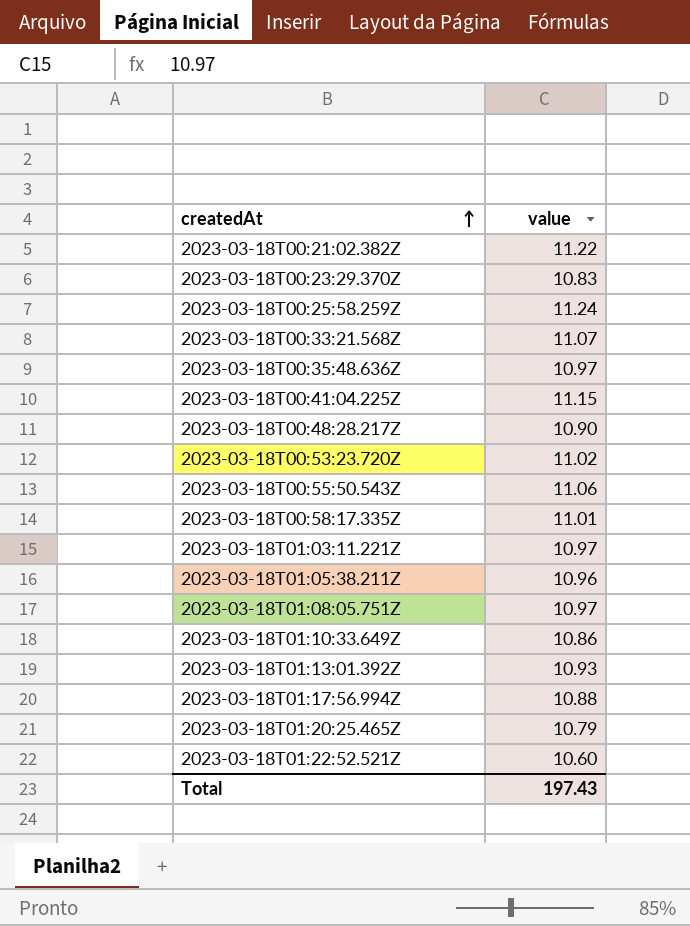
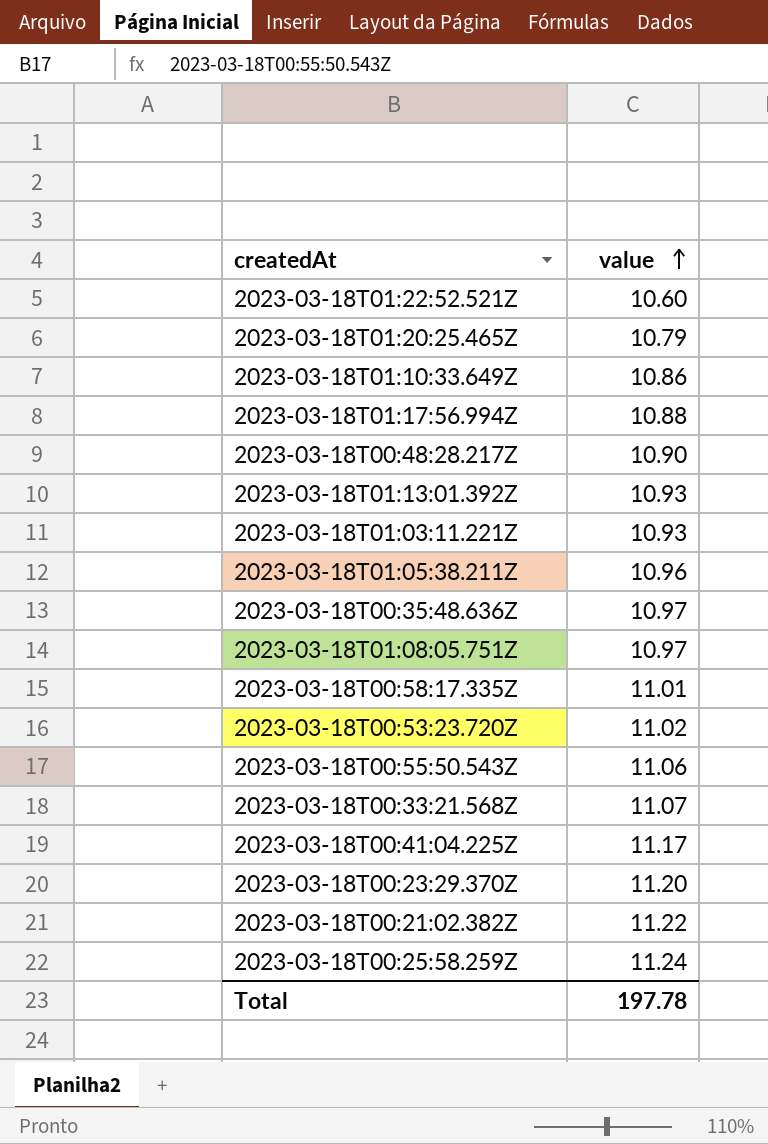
row order: createdAt ascending -> value ascending
2023-03-18T01:03:11.221Z | value: 10.97 -> 10.93
2023-03-18T00:41:04.225Z | value: 11.15 -> 11.17
2023-03-18T00:23:29.370Z | value: 10.83 -> 11.20
Total | value: 197.43 -> 197.78

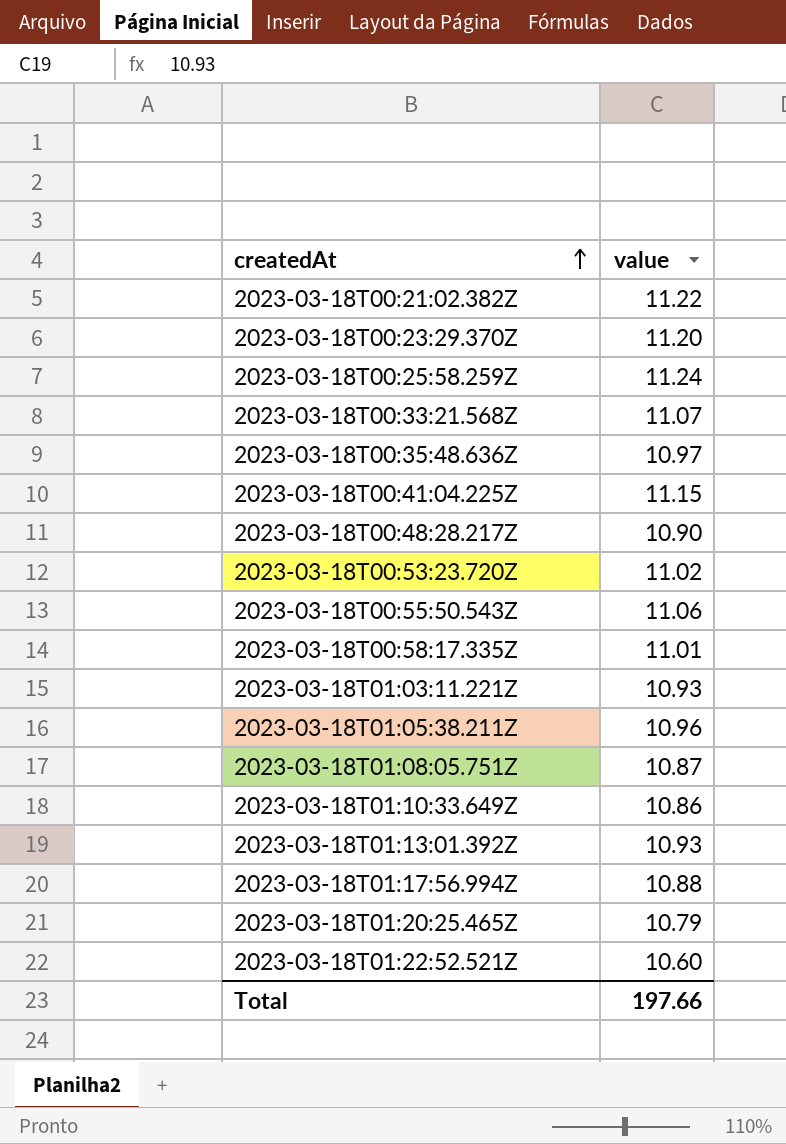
row order: value ascending -> createdAt ascending
2023-03-18T00:41:04.225Z | value: 11.17 -> 11.15
2023-03-18T01:08:05.751Z | value: 10.97 -> 10.87
Total | value: 197.78 -> 197.66

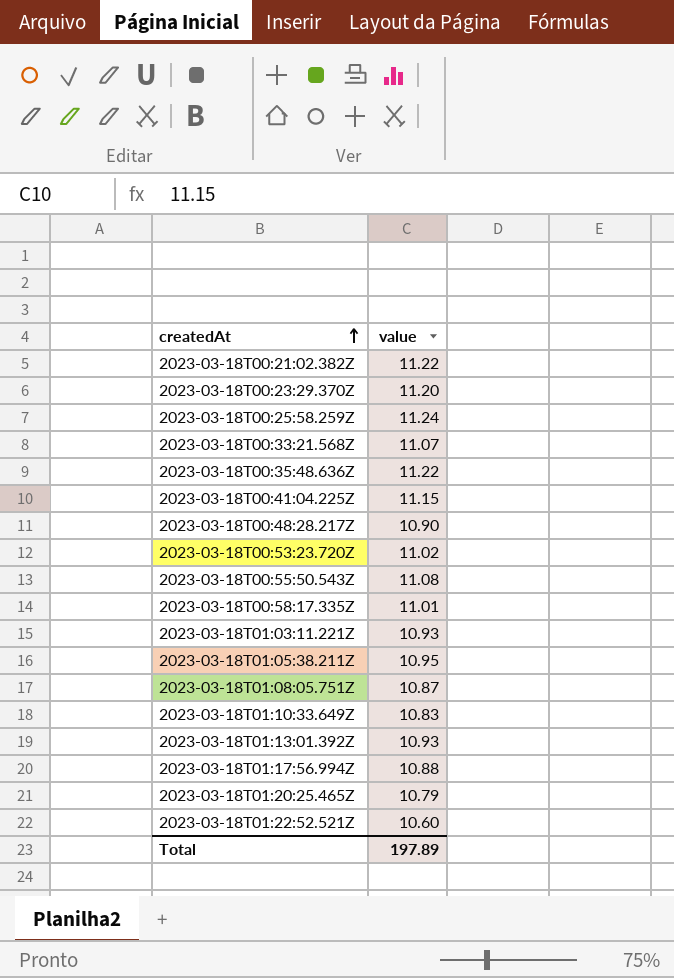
2023-03-18T00:35:48.636Z | value: 10.97 -> 11.22
2023-03-18T00:55:50.543Z | value: 11.06 -> 11.08
2023-03-18T01:05:38.211Z | value: 10.96 -> 10.95
2023-03-18T01:10:33.649Z | value: 10.86 -> 10.83
Total | value: 197.66 -> 197.89

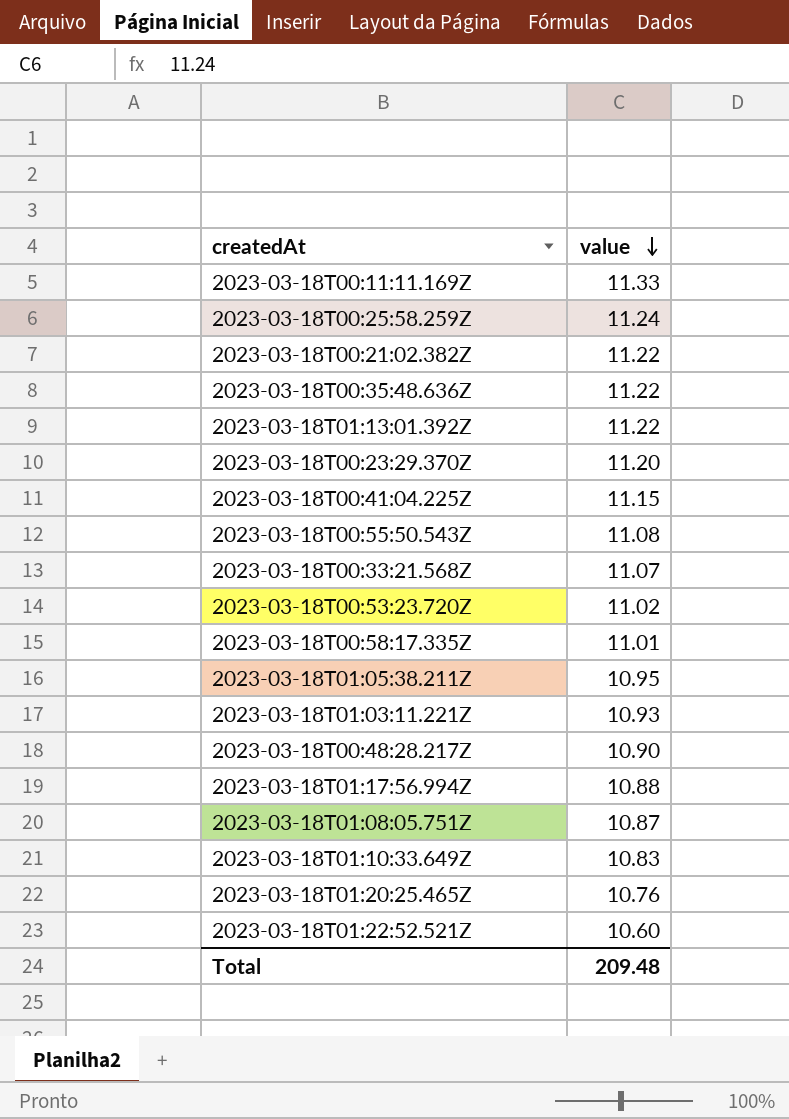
row order: createdAt ascending -> value descending
row 2023-03-18T00:11:11.169Z: none -> 11.33
2023-03-18T01:13:01.392Z | value: 10.93 -> 11.22
2023-03-18T01:20:25.465Z | value: 10.79 -> 10.76
Total | value: 197.89 -> 209.48

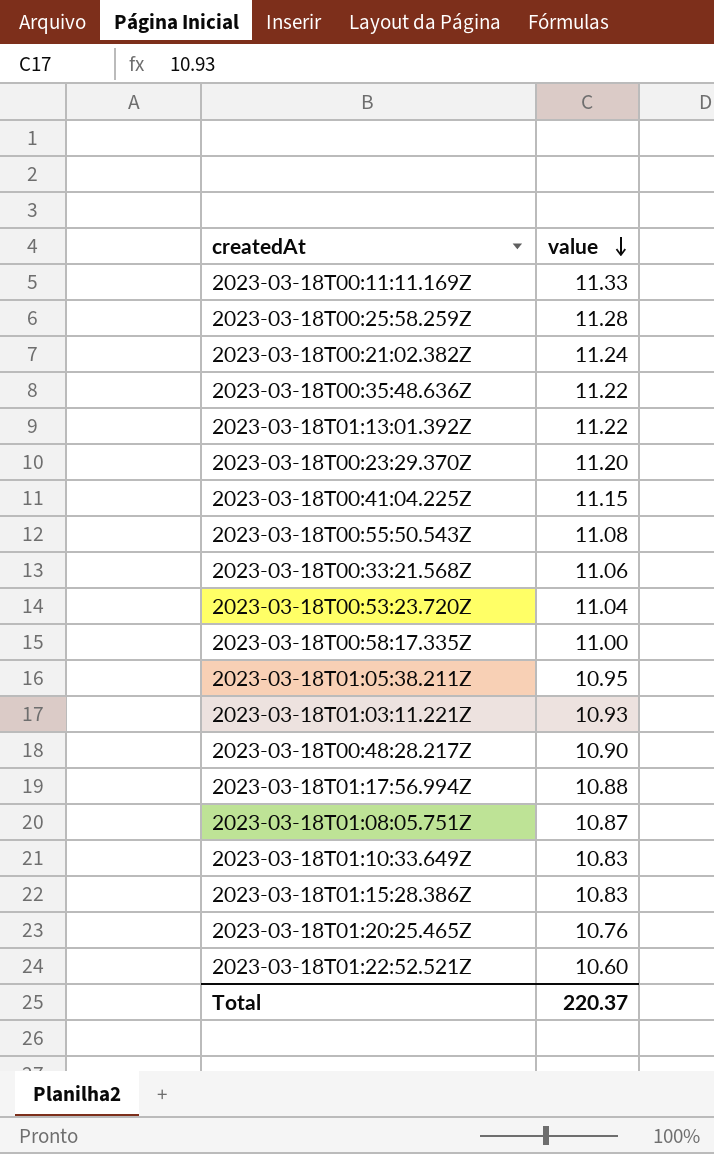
2023-03-18T00:25:58.259Z | value: 11.24 -> 11.28
2023-03-18T00:21:02.382Z | value: 11.22 -> 11.24
2023-03-18T00:33:21.568Z | value: 11.07 -> 11.06
2023-03-18T00:53:23.720Z | value: 11.02 -> 11.04
2023-03-18T00:58:17.335Z | value: 11.01 -> 11.00
row 2023-03-18T01:15:28.386Z: none -> 10.83
Total | value: 209.48 -> 220.37

